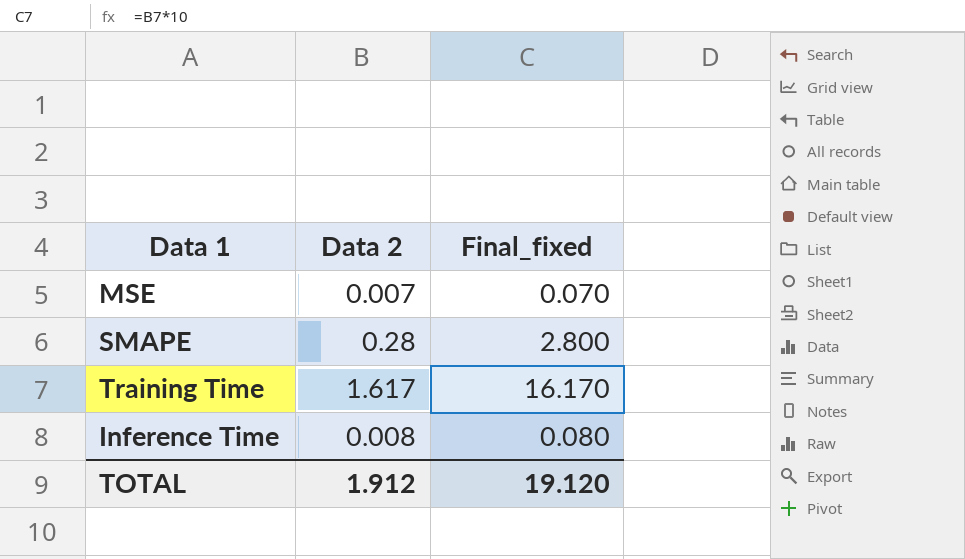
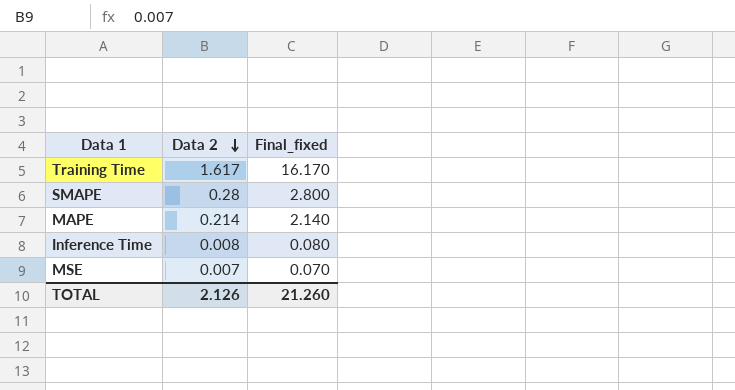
row order: none -> Data 2 descending
row MAPE: none -> 0.214 | 2.140
TOTAL | Data 2: 1.912 -> 2.126
TOTAL | Final_fixed: 19.120 -> 21.260

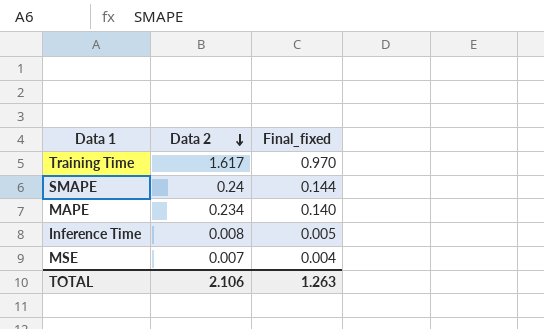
column Final_fixed | formula: [Data 2] * 10 -> [Data 2] * 0.6
SMAPE | Data 2: 0.28 -> 0.24
MAPE | Data 2: 0.214 -> 0.234
TOTAL | Data 2: 2.126 -> 2.106
TOTAL | Final_fixed: 21.260 -> 1.263

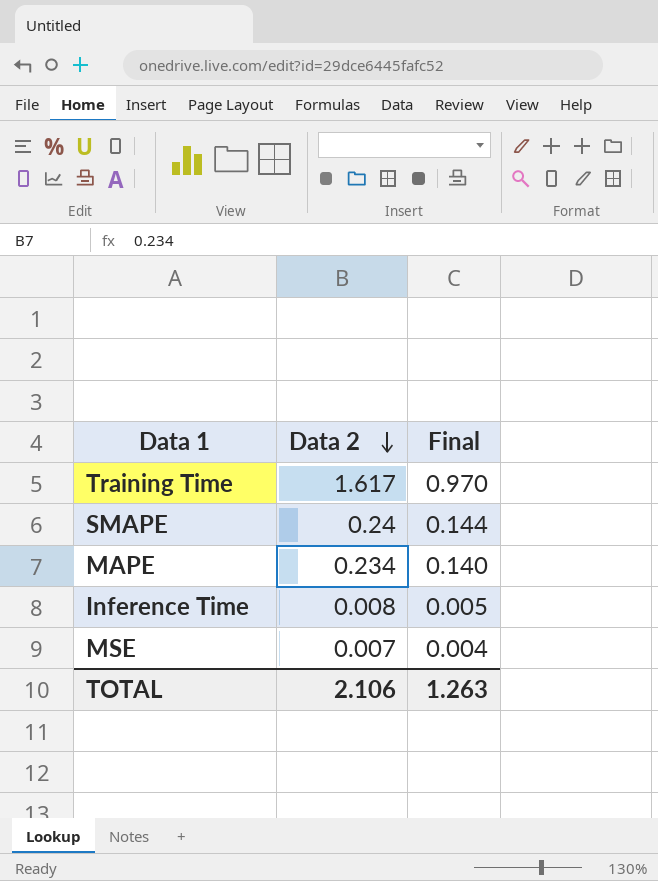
column name: Final_fixed -> Final

